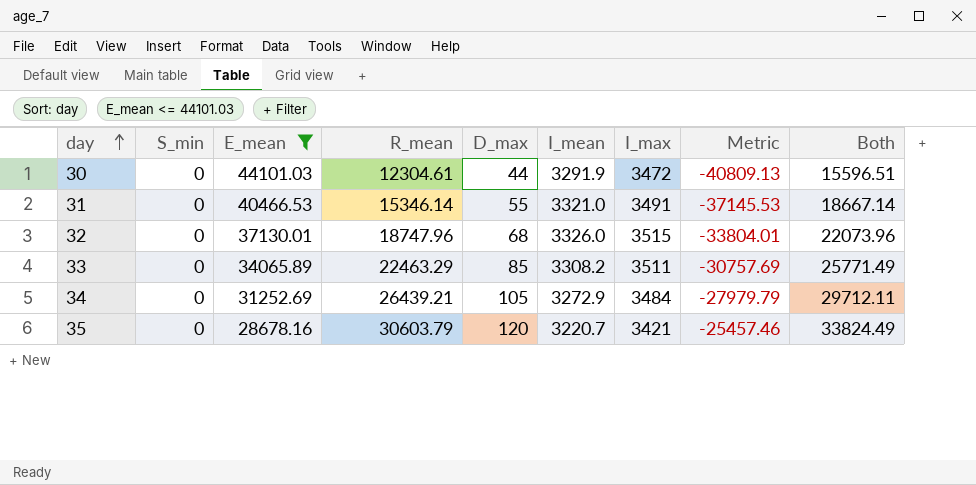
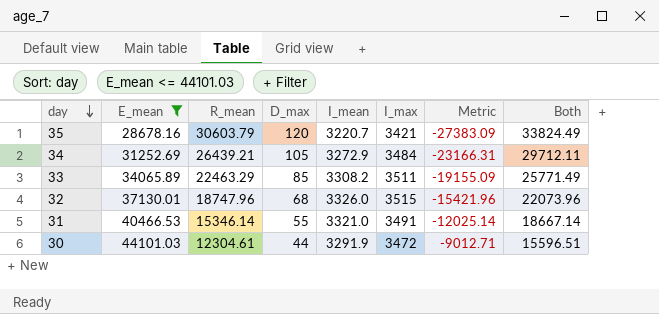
row order: day ascending -> day descending
column S_min | position: 2 -> none
column Metric | formula: [I_mean] - [E_mean] -> [I_mean] - [R_mean]

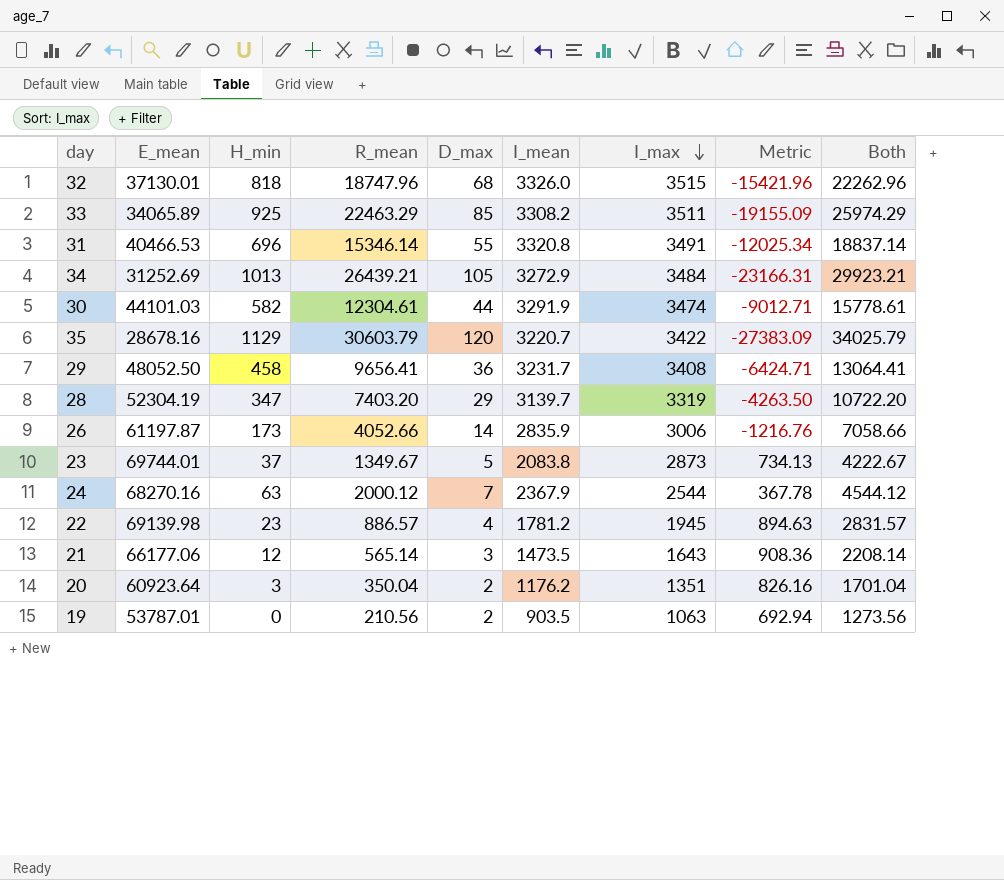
filter: E_mean <= 44101.03 -> none
row order: day descending -> I_max descending
column H_min | position: none -> 3
column Both | formula: [R_mean] + [I_mean] -> [R_mean] + [I_max]
31 | I_mean: 3321.0 -> 3320.8
31 | Metric: -12025.14 -> -12025.34
30 | I_max: 3472 -> 3474
35 | I_max: 3421 -> 3422

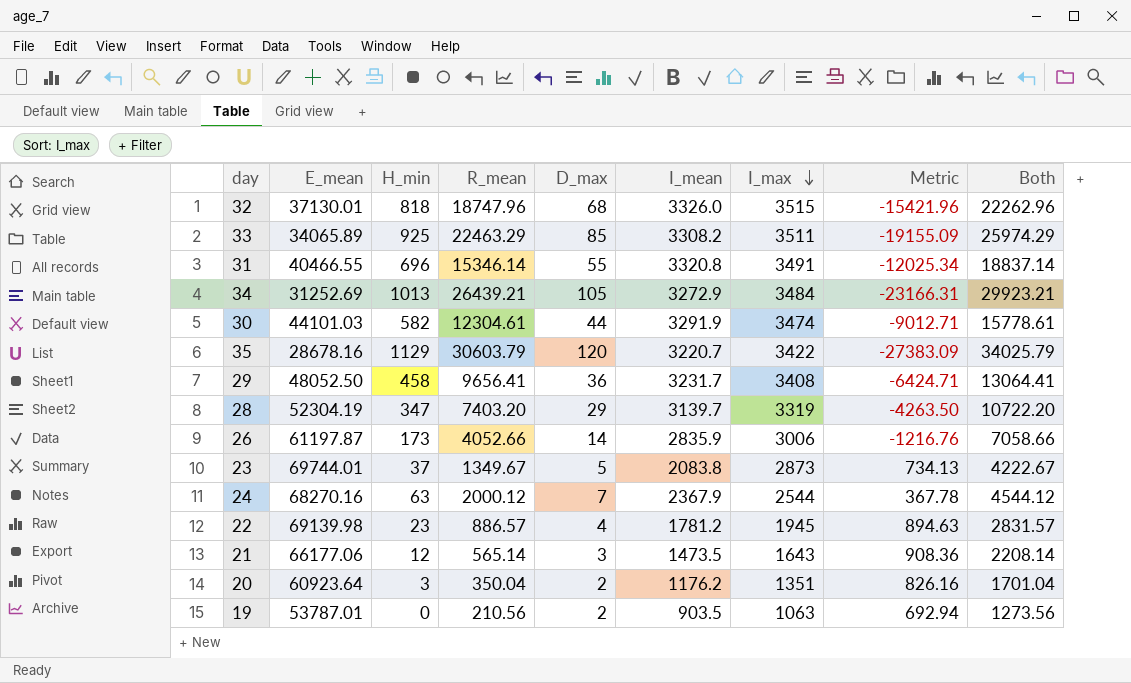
31 | E_mean: 40466.53 -> 40466.55

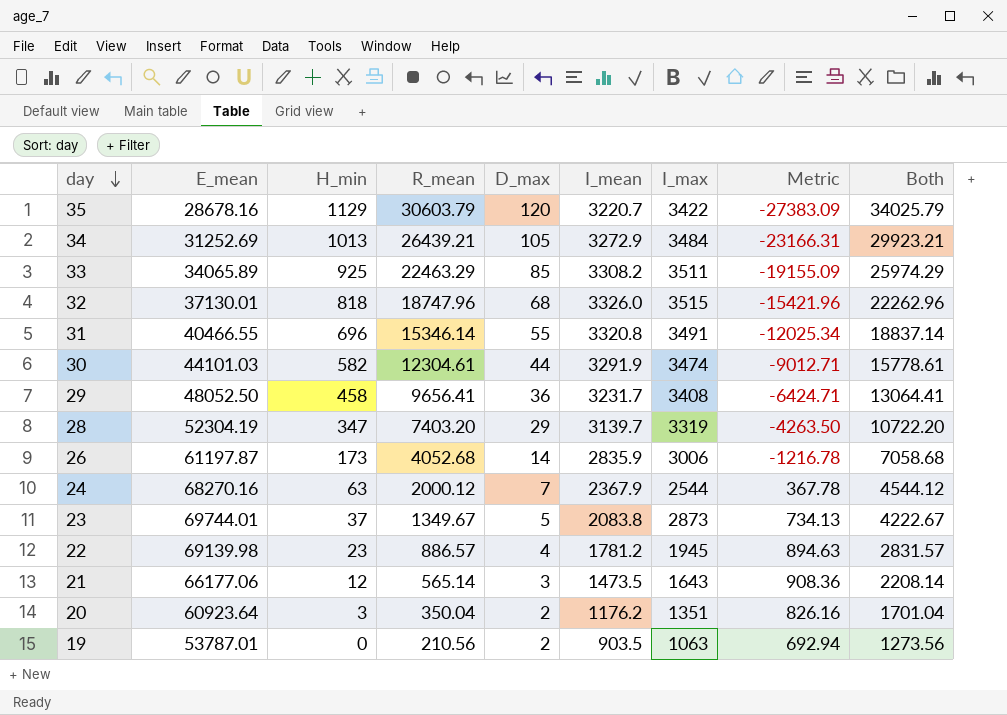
row order: I_max descending -> day descending
26 | R_mean: 4052.66 -> 4052.68
26 | Metric: -1216.76 -> -1216.78
26 | Both: 7058.66 -> 7058.68

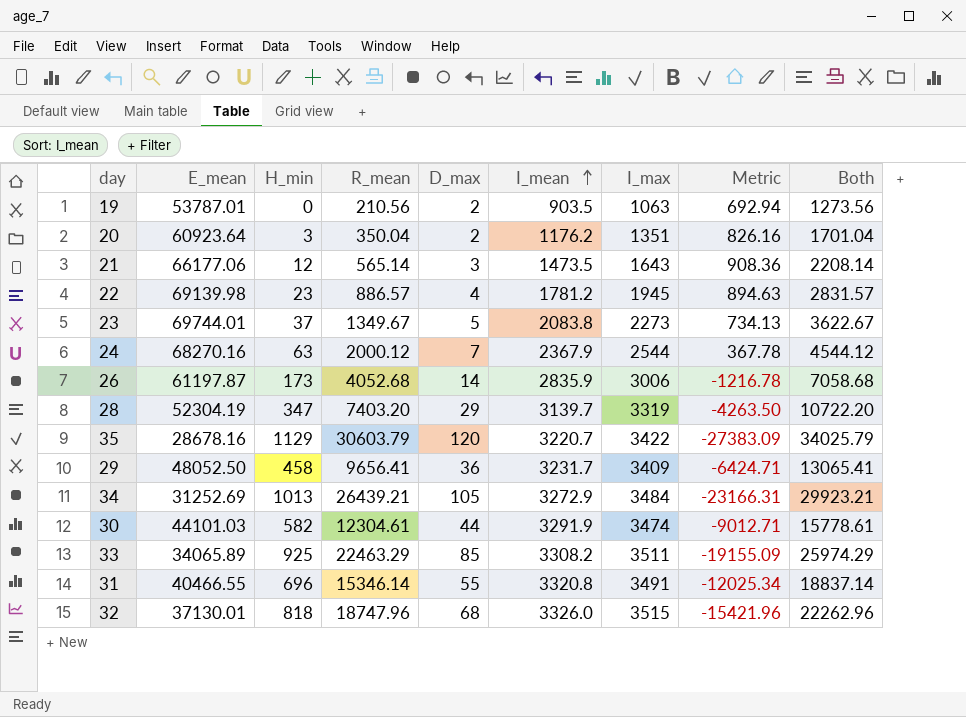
row order: day descending -> I_mean ascending
23 | I_max: 2873 -> 2273
23 | Both: 4222.67 -> 3622.67
29 | I_max: 3408 -> 3409
29 | Both: 13064.41 -> 13065.41

